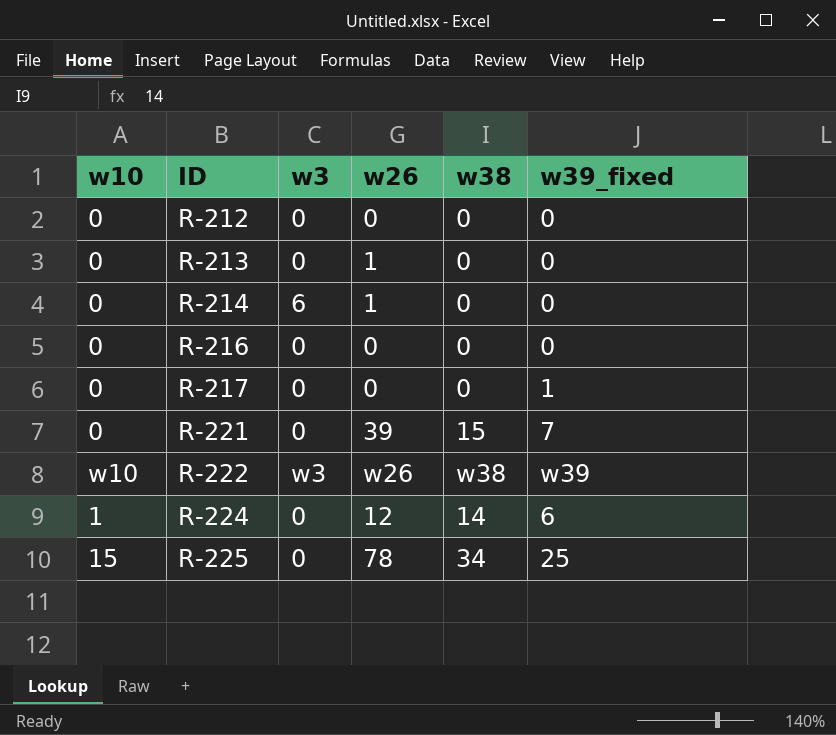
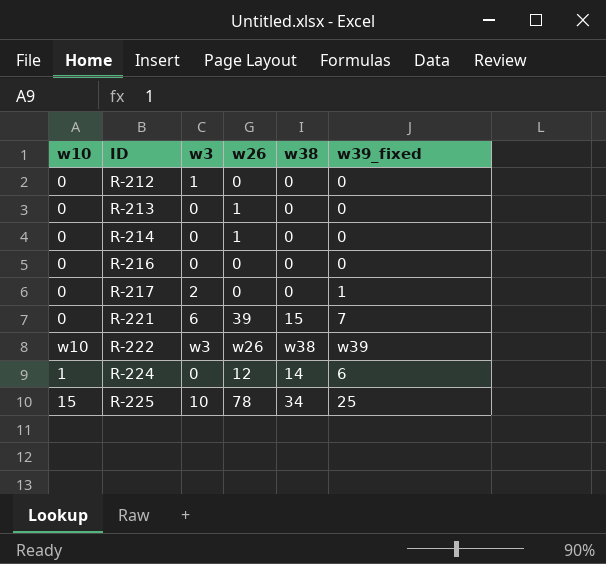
R-212 | w3: 0 -> 1
R-214 | w3: 6 -> 0
R-217 | w3: 0 -> 2
R-221 | w3: 0 -> 6
R-225 | w3: 0 -> 10

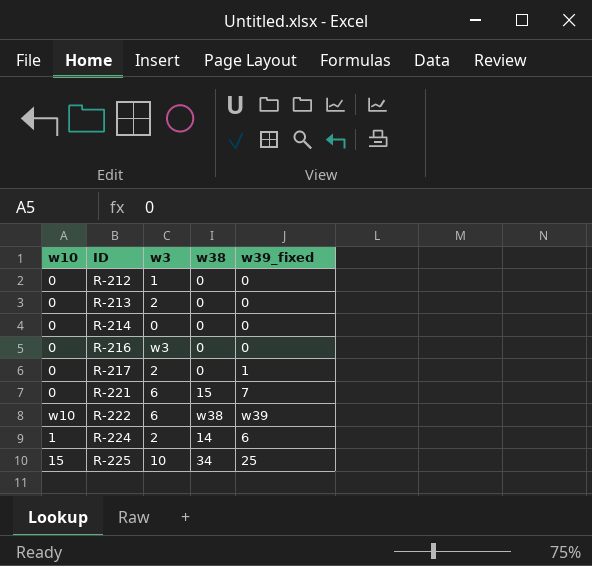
column w26 | position: 4 -> none
R-213 | w3: 0 -> 2
R-216 | w3: 0 -> w3
R-222 | w3: w3 -> 6
R-224 | w3: 0 -> 2

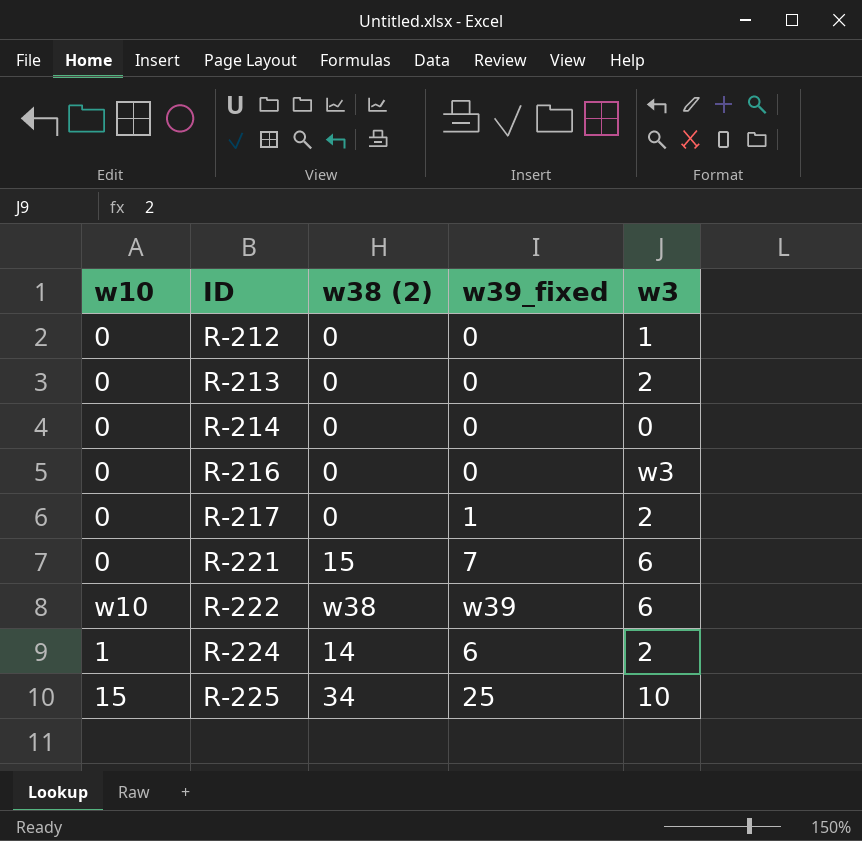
column name: w38 -> w38 (2)
column w3 | position: 3 -> 5

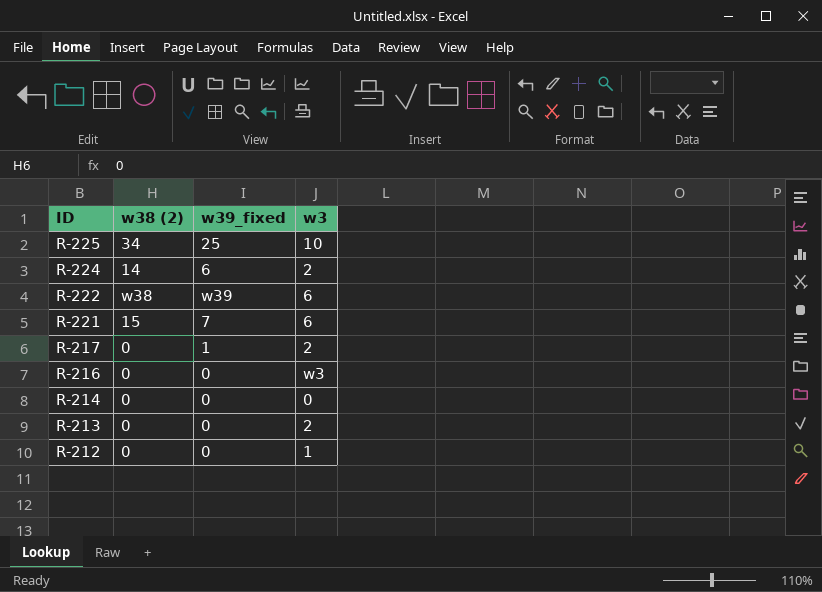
row order: ID ascending -> ID descending
column w10 | position: 1 -> none

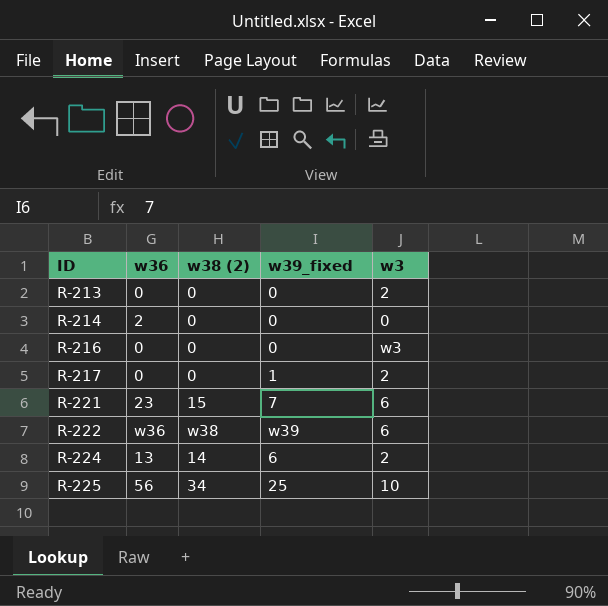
row order: ID descending -> ID ascending
column w36 | position: none -> 2
row R-212: 0 | 0 | 1 -> none

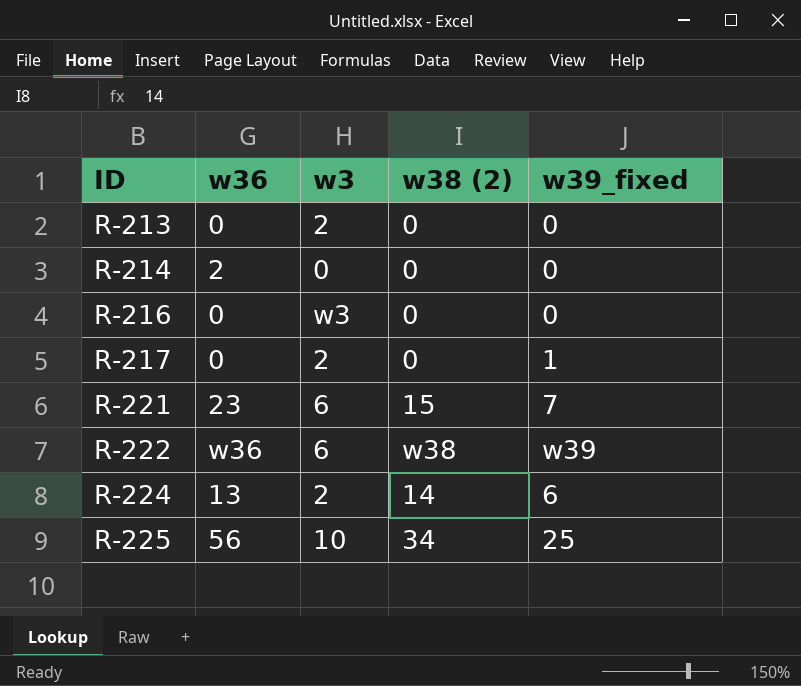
column w3 | position: 5 -> 3

